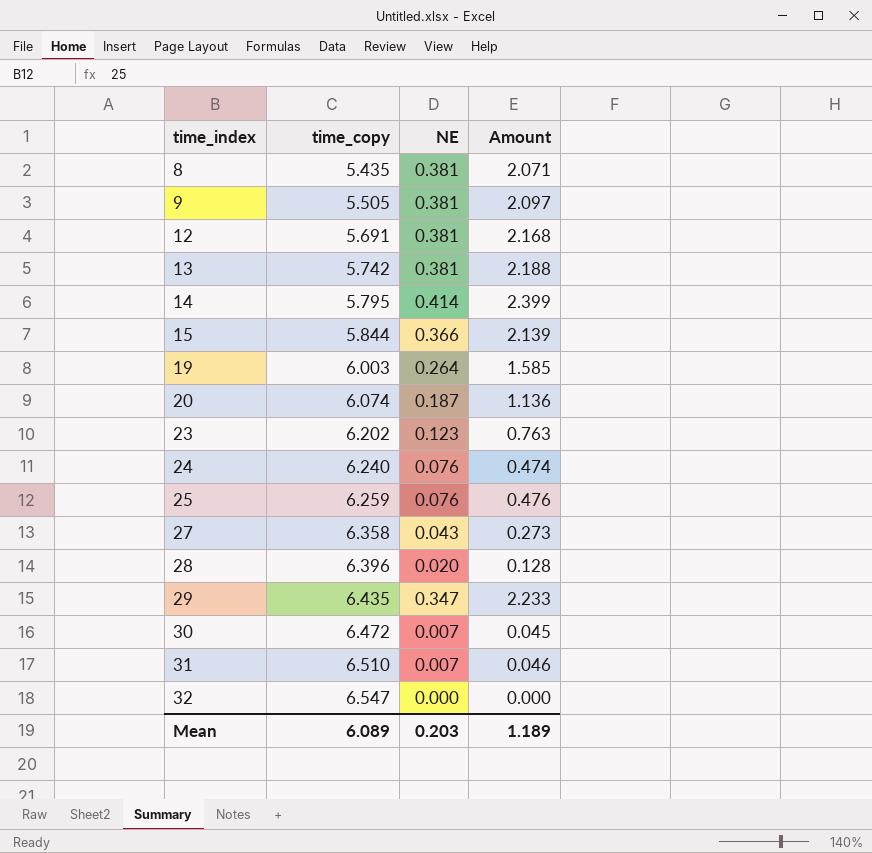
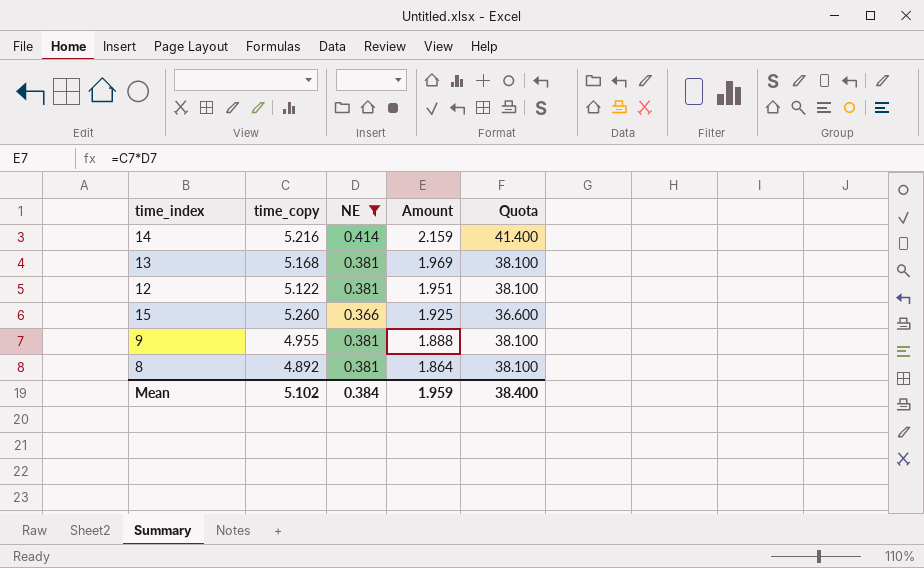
filter: none -> NE >= 0.366
row order: time_index ascending -> Amount descending
column Quota | formula: none -> [NE] * 100
14 | time_copy: 5.795 -> 5.216
14 | Amount: 2.399 -> 2.159
13 | time_copy: 5.742 -> 5.168
13 | Amount: 2.188 -> 1.969
12 | time_copy: 5.691 -> 5.122
12 | Amount: 2.168 -> 1.951
15 | time_copy: 5.844 -> 5.260
15 | Amount: 2.139 -> 1.925
9 | time_copy: 5.505 -> 4.955
9 | Amount: 2.097 -> 1.888
8 | time_copy: 5.435 -> 4.892
8 | Amount: 2.071 -> 1.864
Mean | time_copy: 6.089 -> 5.102
Mean | NE: 0.203 -> 0.384
Mean | Amount: 1.189 -> 1.959

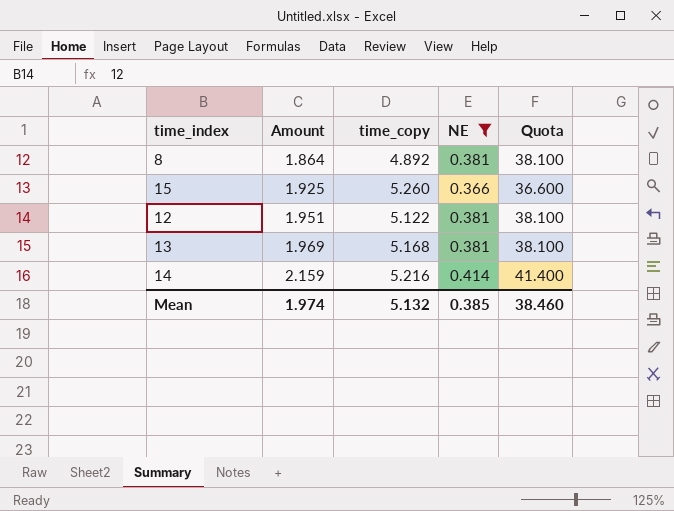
row order: Amount descending -> Amount ascending
column Amount | position: 4 -> 2
row 9: 4.955 | 0.381 | 1.888 | 38.100 -> none
Mean | Amount: 1.959 -> 1.974
Mean | time_copy: 5.102 -> 5.132
Mean | NE: 0.384 -> 0.385
Mean | Quota: 38.400 -> 38.460

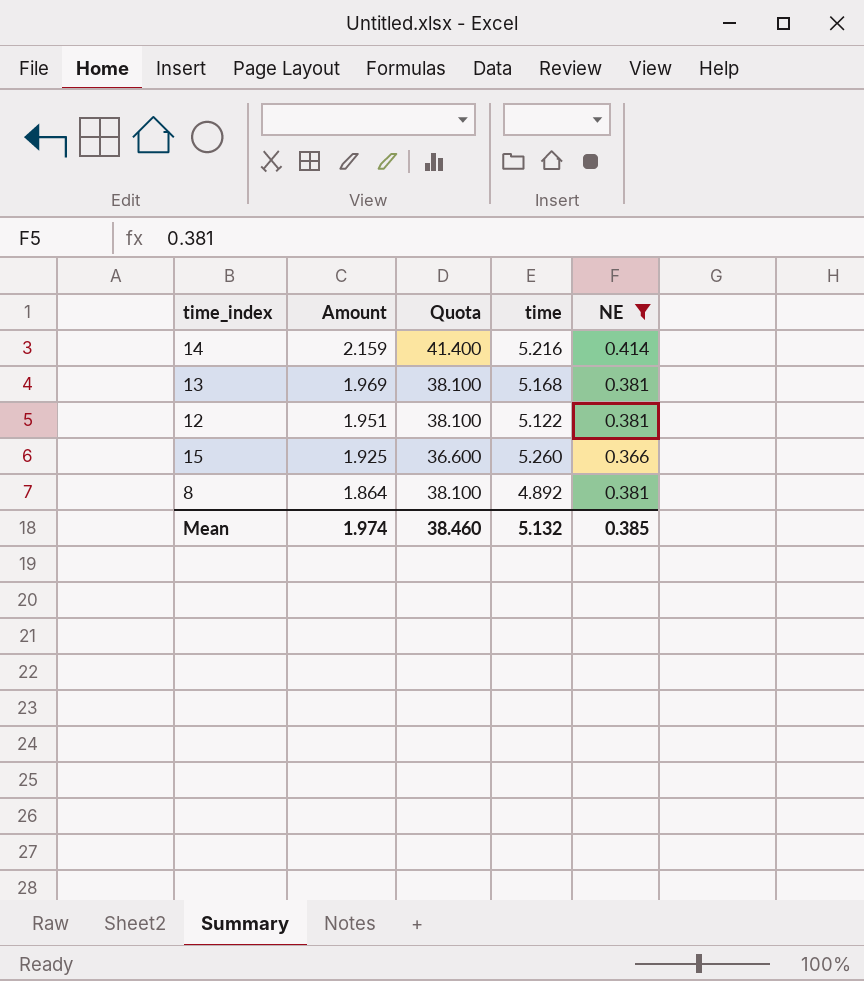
row order: Amount ascending -> Amount descending
column Quota | position: 5 -> 3
column name: time_copy -> time

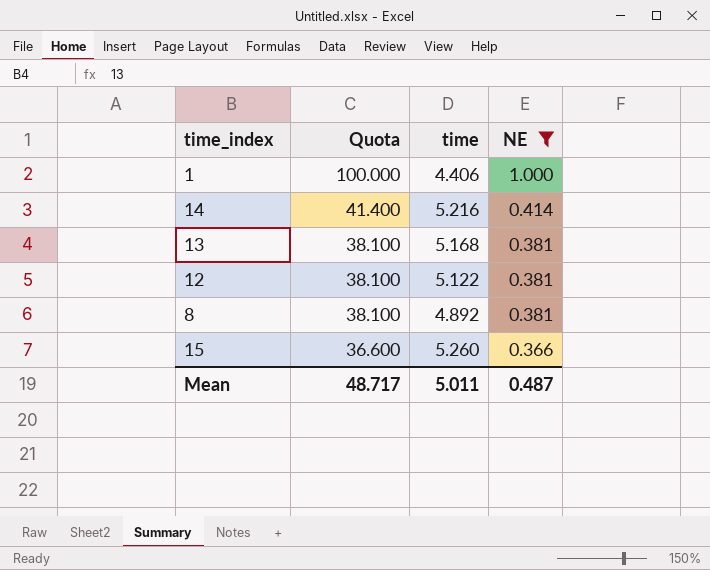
row order: Amount descending -> Quota descending
column Amount | formula: [time] * [NE] -> none
row 1: none -> 100.000 | 4.406 | 1.000
Mean | Quota: 38.460 -> 48.717
Mean | time: 5.132 -> 5.011
Mean | NE: 0.385 -> 0.487

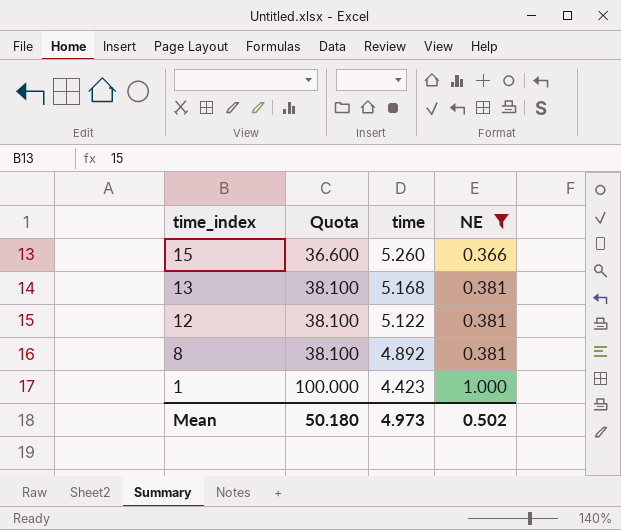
row order: Quota descending -> time_index descending
row 14: 41.400 | 5.216 | 0.414 -> none
1 | time: 4.406 -> 4.423
Mean | Quota: 48.717 -> 50.180
Mean | time: 5.011 -> 4.973
Mean | NE: 0.487 -> 0.502

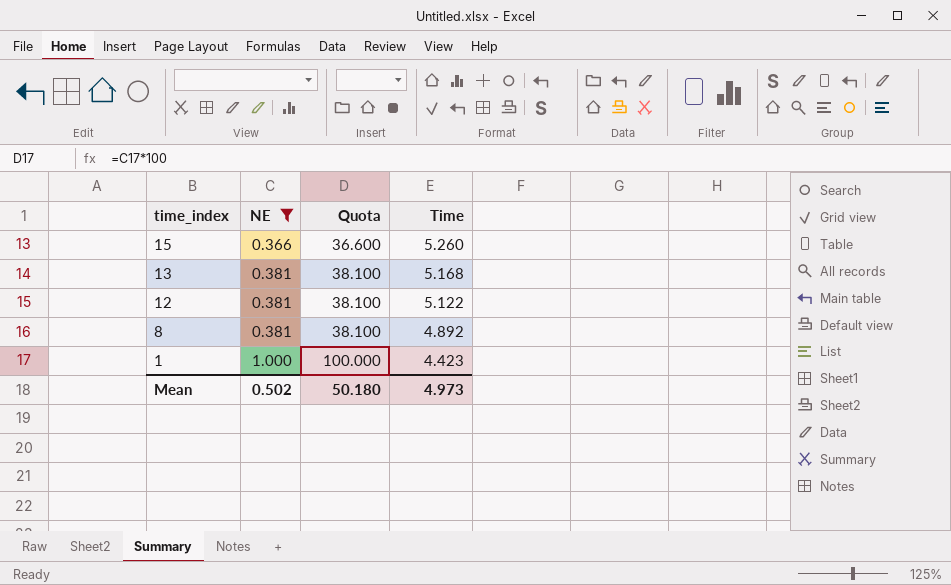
column NE | position: 4 -> 2
column name: time -> Time

